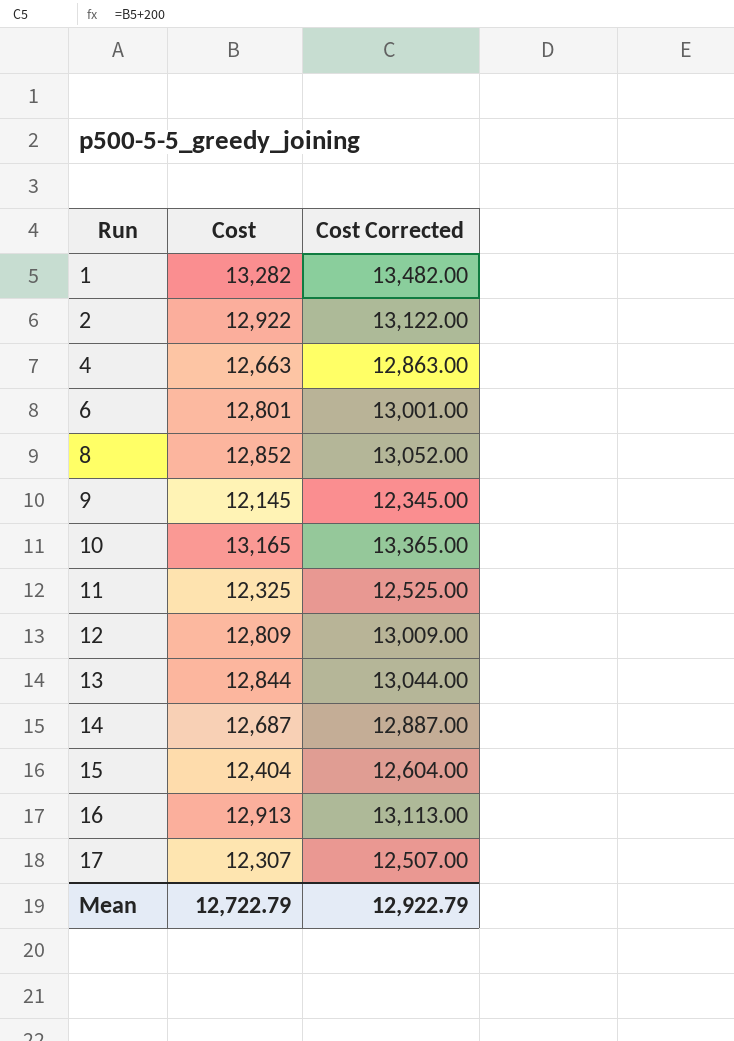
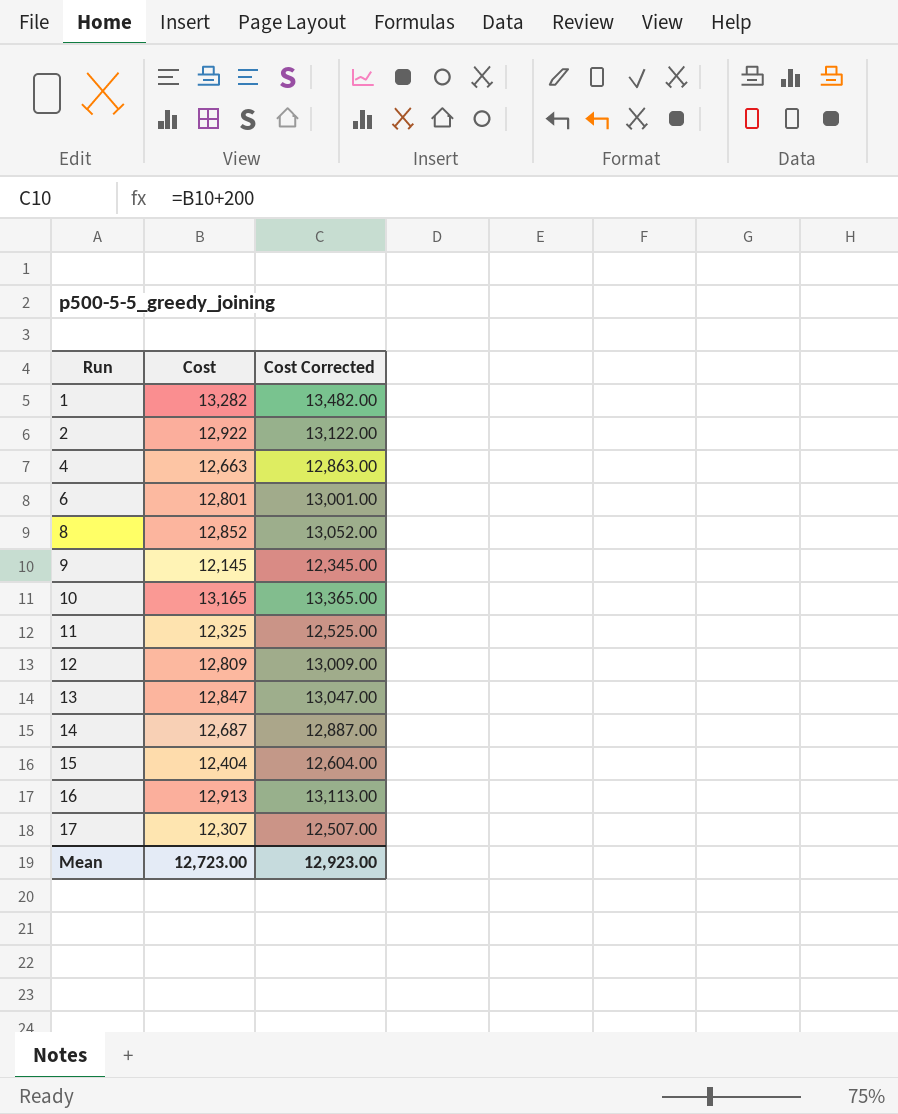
13 | Cost: 12,844 -> 12,847
13 | Cost Corrected: 13,044.00 -> 13,047.00
Mean | Cost: 12,722.79 -> 12,723.00
Mean | Cost Corrected: 12,922.79 -> 12,923.00

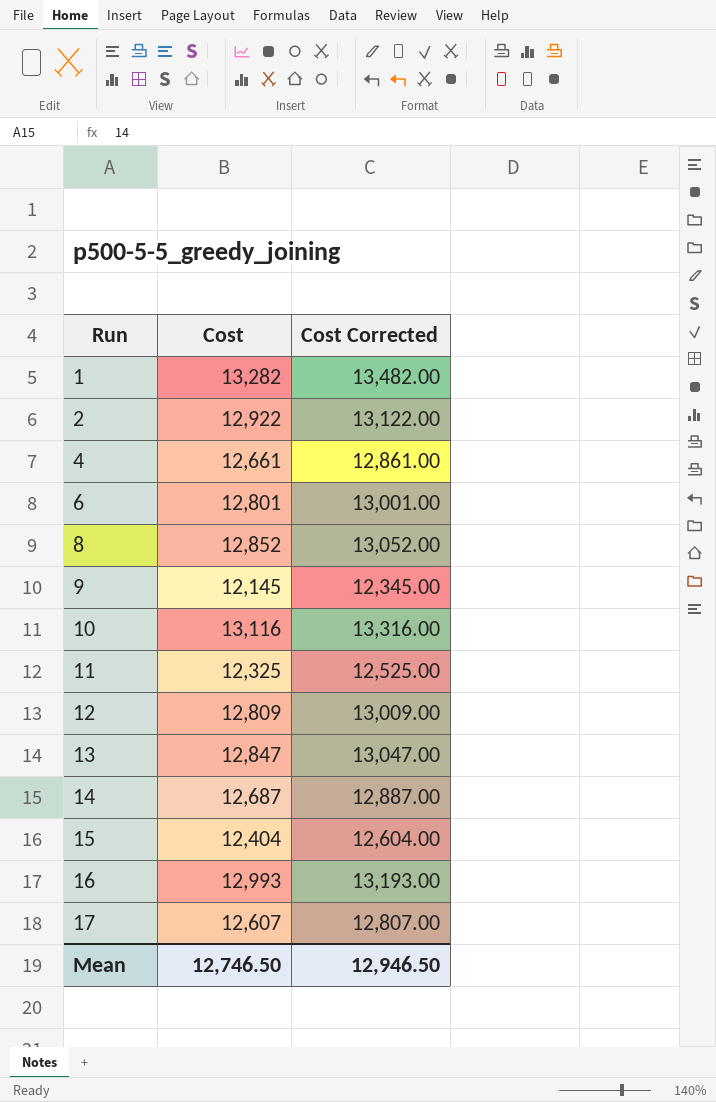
4 | Cost: 12,663 -> 12,661
4 | Cost Corrected: 12,863.00 -> 12,861.00
10 | Cost: 13,165 -> 13,116
10 | Cost Corrected: 13,365.00 -> 13,316.00
16 | Cost: 12,913 -> 12,993
16 | Cost Corrected: 13,113.00 -> 13,193.00
17 | Cost: 12,307 -> 12,607
17 | Cost Corrected: 12,507.00 -> 12,807.00
Mean | Cost: 12,723.00 -> 12,746.50
Mean | Cost Corrected: 12,923.00 -> 12,946.50

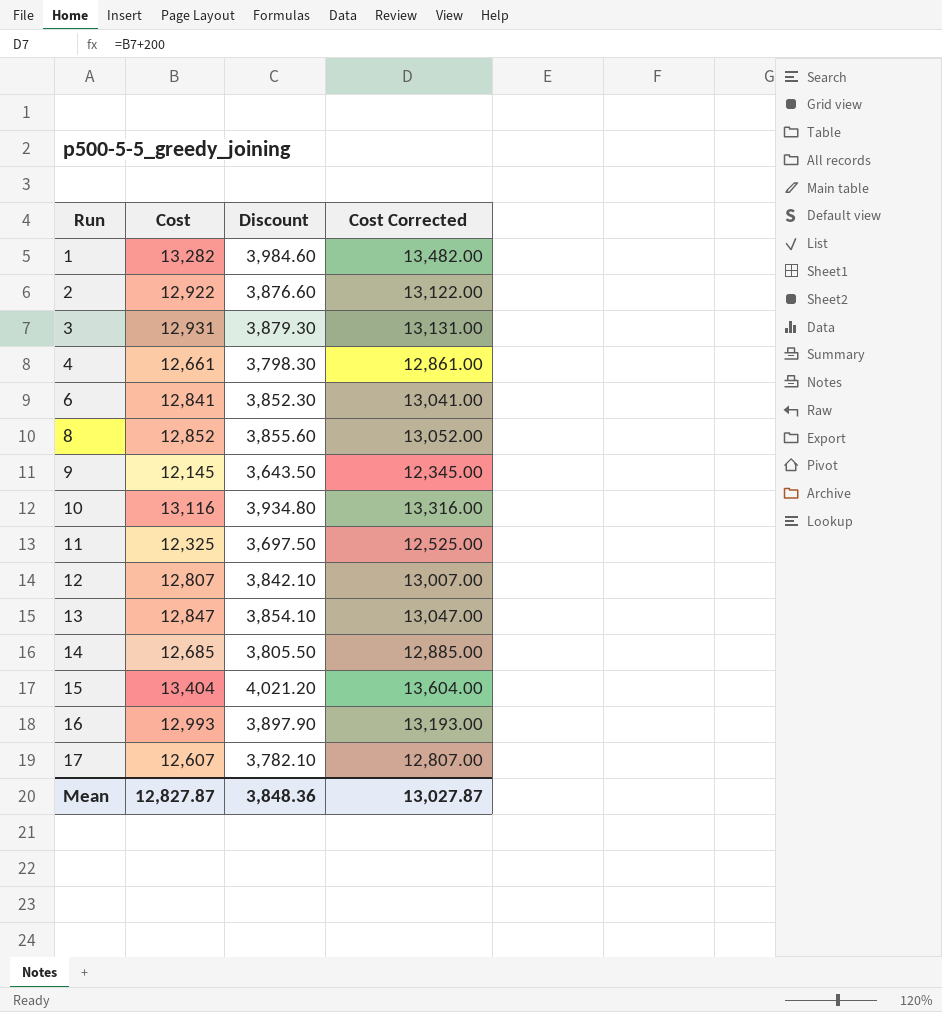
column Discount | formula: none -> [Cost] * 0.3
row 3: none -> 12,931 | 3,879.30 | 13,131.00
6 | Cost: 12,801 -> 12,841
6 | Cost Corrected: 13,001.00 -> 13,041.00
12 | Cost: 12,809 -> 12,807
12 | Cost Corrected: 13,009.00 -> 13,007.00
14 | Cost: 12,687 -> 12,685
14 | Cost Corrected: 12,887.00 -> 12,885.00
15 | Cost: 12,404 -> 13,404
15 | Cost Corrected: 12,604.00 -> 13,604.00
Mean | Cost: 12,746.50 -> 12,827.87
Mean | Cost Corrected: 12,946.50 -> 13,027.87

